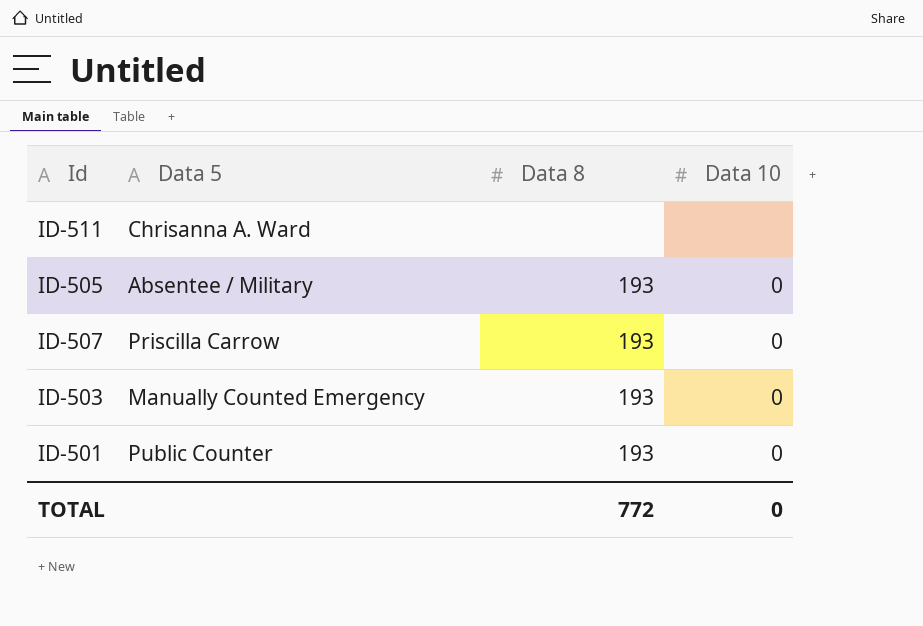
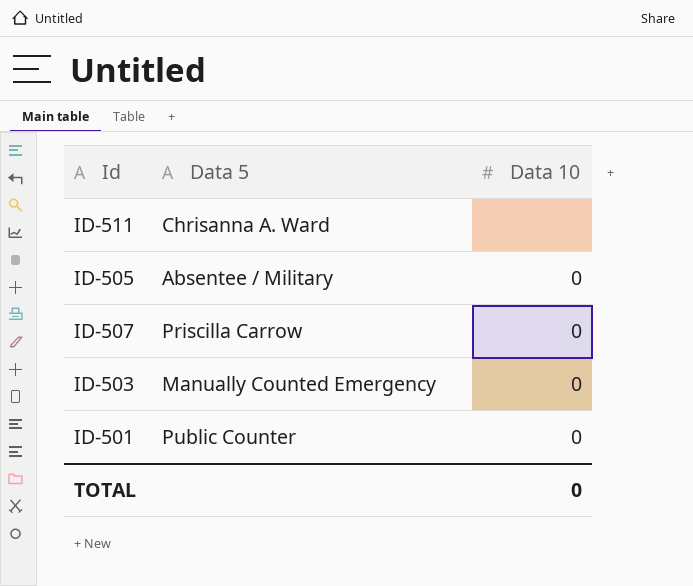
column Data 8 | position: 3 -> none

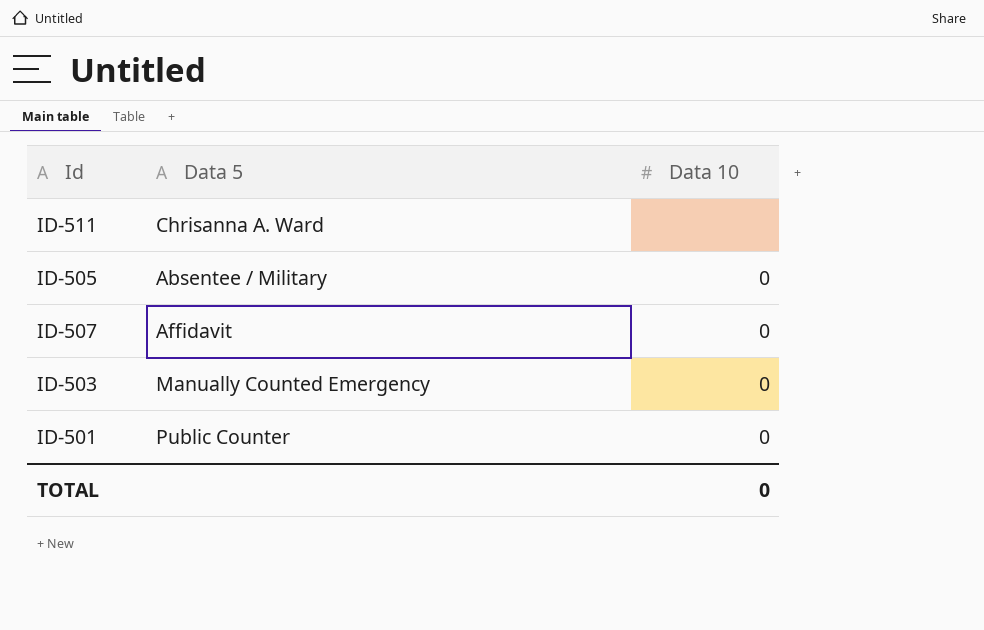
ID-507 | Data 5: Priscilla Carrow -> Affidavit

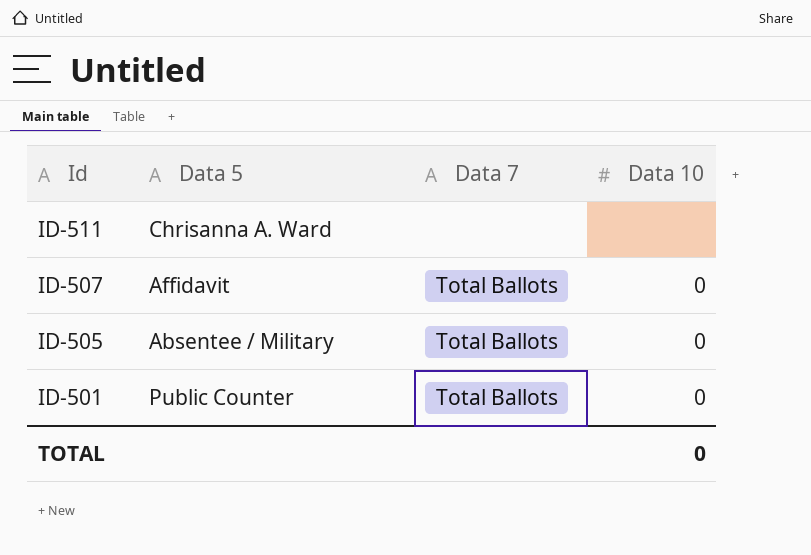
row order: none -> Id descending
column Data 7 | position: none -> 3
row ID-503: Manually Counted Emergency | 0 -> none

